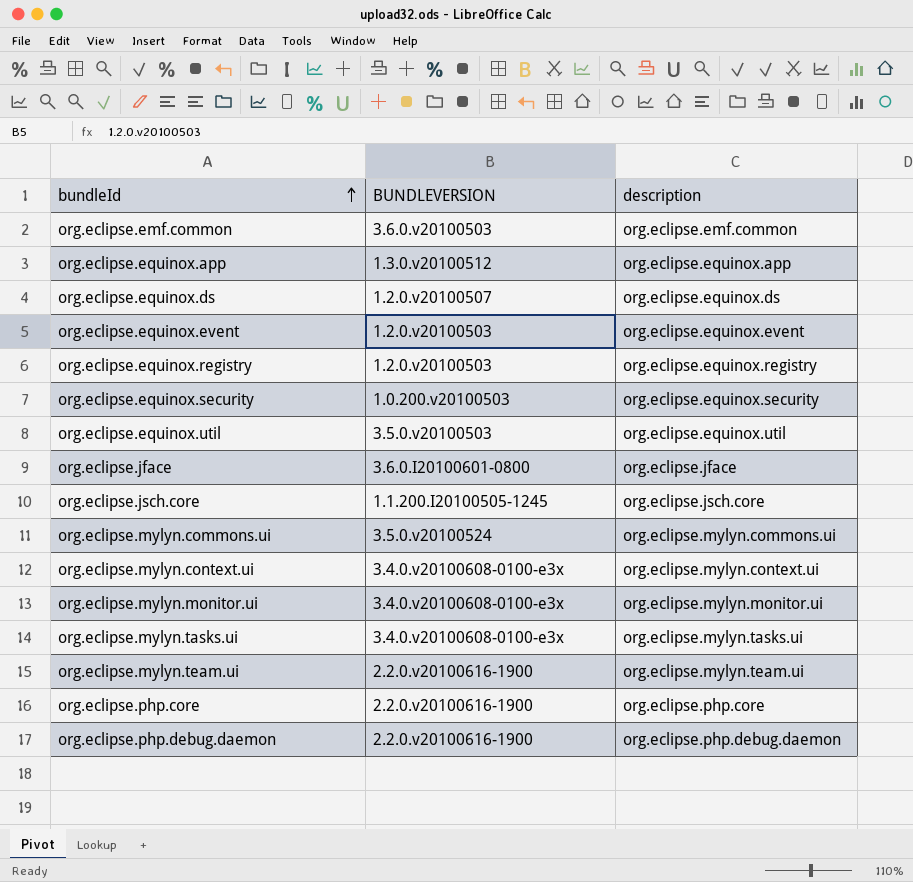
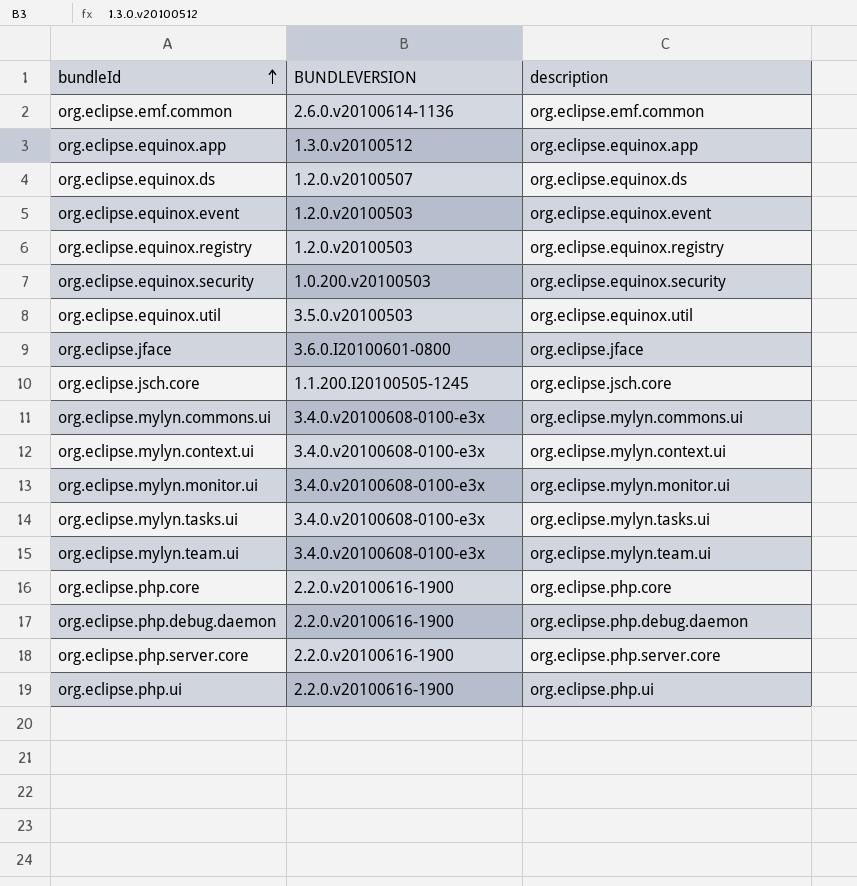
org.eclipse.emf.common | BUNDLEVERSION: 3.6.0.v20100503 -> 2.6.0.v20100614-1136
org.eclipse.mylyn.commons.ui | BUNDLEVERSION: 3.5.0.v20100524 -> 3.4.0.v20100608-0100-e3x
org.eclipse.mylyn.team.ui | BUNDLEVERSION: 2.2.0.v20100616-1900 -> 3.4.0.v20100608-0100-e3x
row org.eclipse.php.server.core: none -> 2.2.0.v20100616-1900 | org.eclipse.php.server.core
row org.eclipse.php.ui: none -> 2.2.0.v20100616-1900 | org.eclipse.php.ui

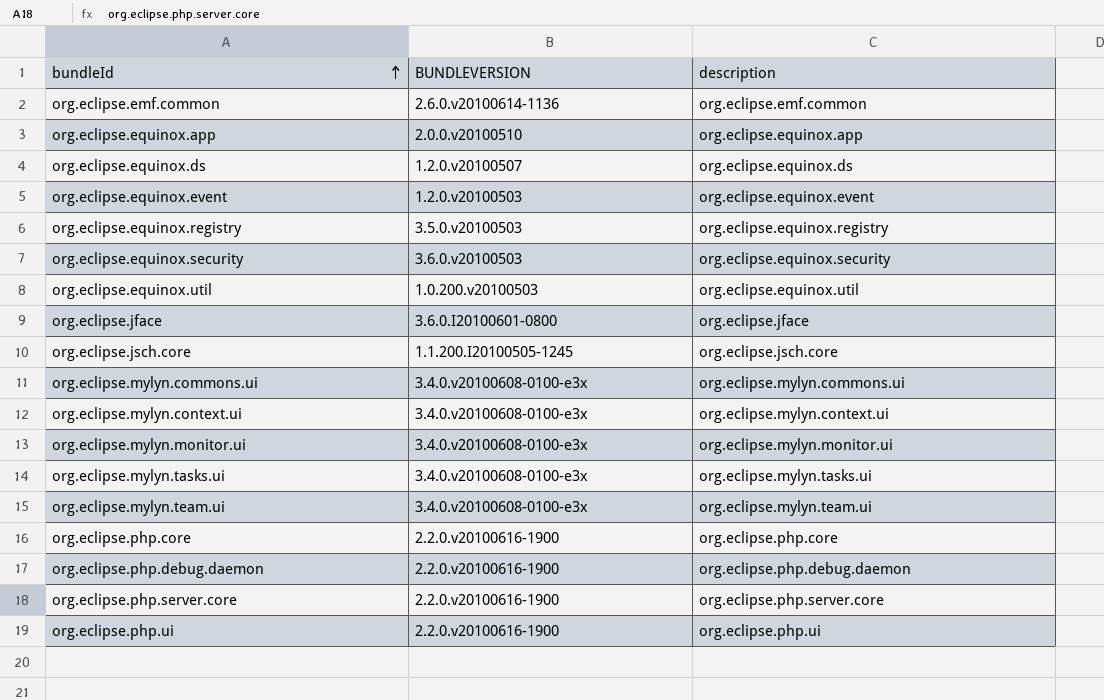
org.eclipse.equinox.app | BUNDLEVERSION: 1.3.0.v20100512 -> 2.0.0.v20100510
org.eclipse.equinox.registry | BUNDLEVERSION: 1.2.0.v20100503 -> 3.5.0.v20100503
org.eclipse.equinox.security | BUNDLEVERSION: 1.0.200.v20100503 -> 3.6.0.v20100503
org.eclipse.equinox.util | BUNDLEVERSION: 3.5.0.v20100503 -> 1.0.200.v20100503

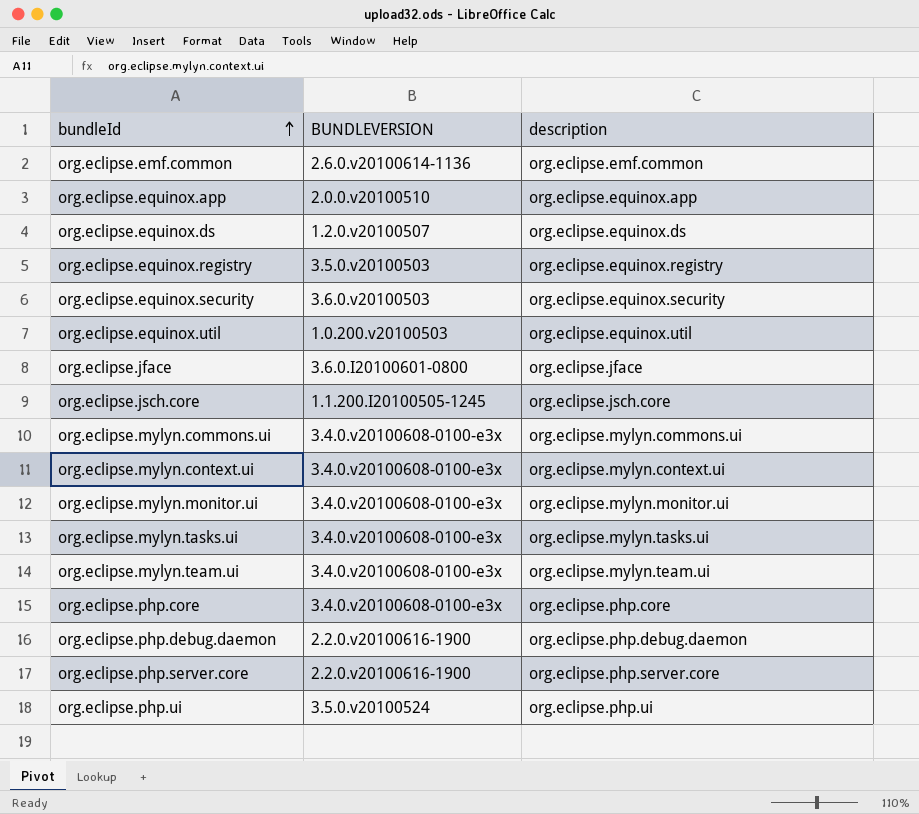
row org.eclipse.equinox.event: 1.2.0.v20100503 | org.eclipse.equinox.event -> none
org.eclipse.php.core | BUNDLEVERSION: 2.2.0.v20100616-1900 -> 3.4.0.v20100608-0100-e3x
org.eclipse.php.ui | BUNDLEVERSION: 2.2.0.v20100616-1900 -> 3.5.0.v20100524

